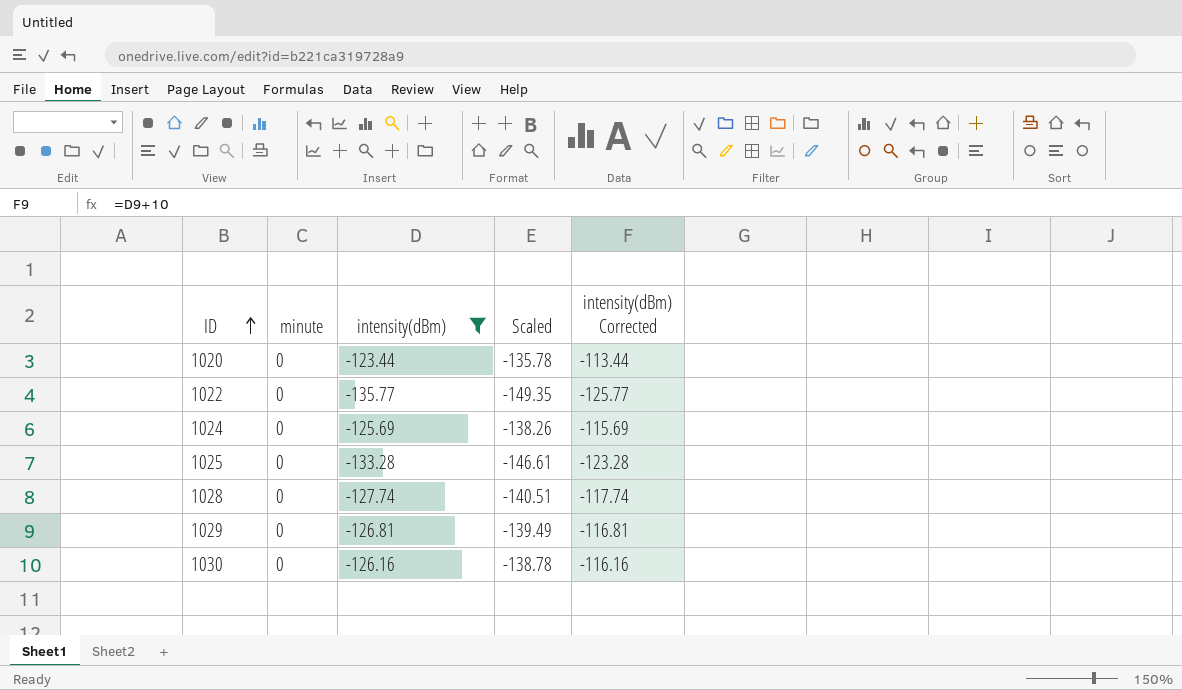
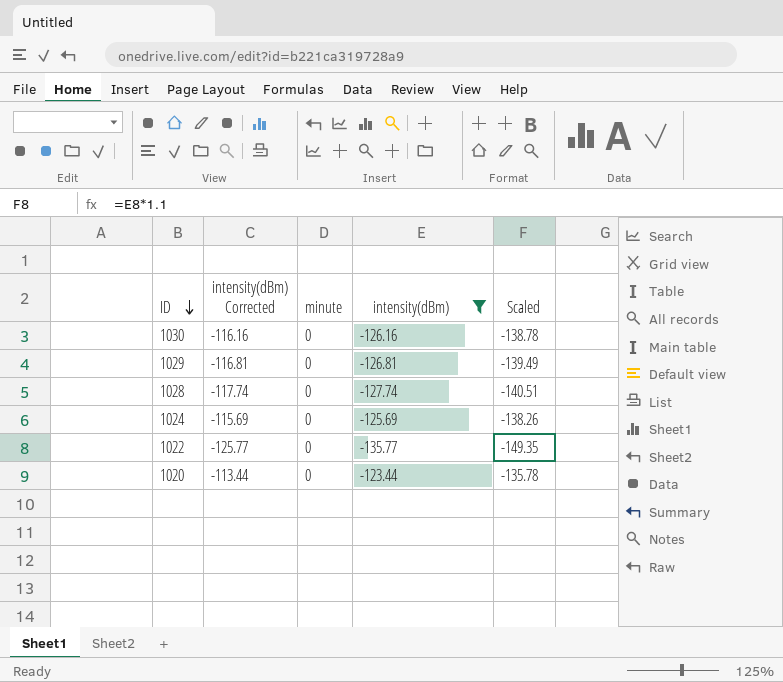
row order: ID ascending -> ID descending
column intensity(dBm) Corrected | position: 5 -> 2
row 1025: 0 | -133.28 | -146.61 | -123.28 -> none

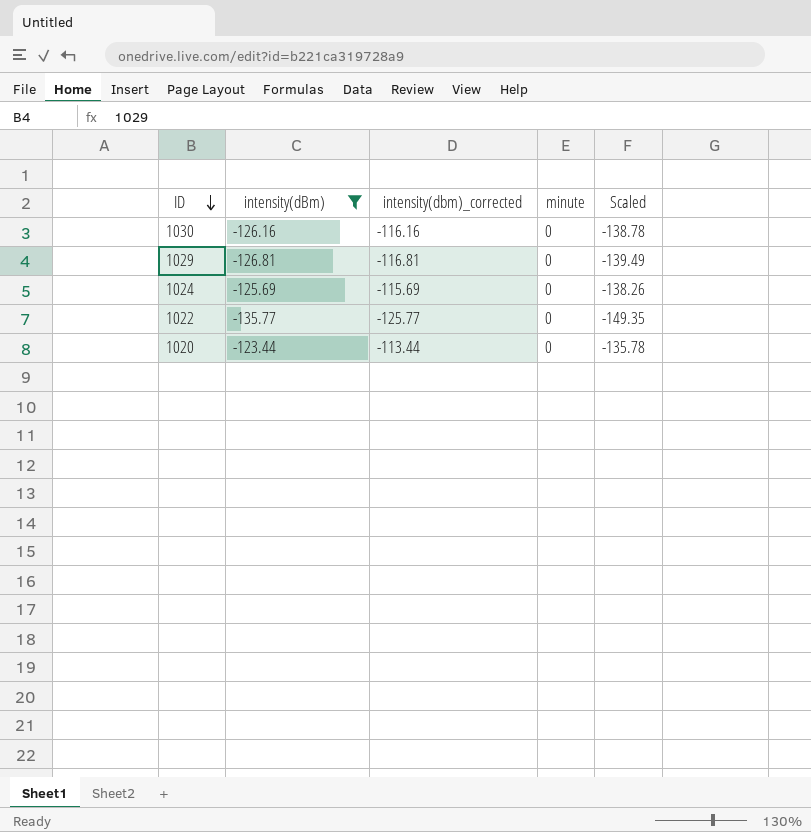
column intensity(dBm) | position: 4 -> 2
column name: intensity(dBm) Corrected -> intensity(dbm)_corrected
row 1028: -117.74 | 0 | -127.74 | -140.51 -> none

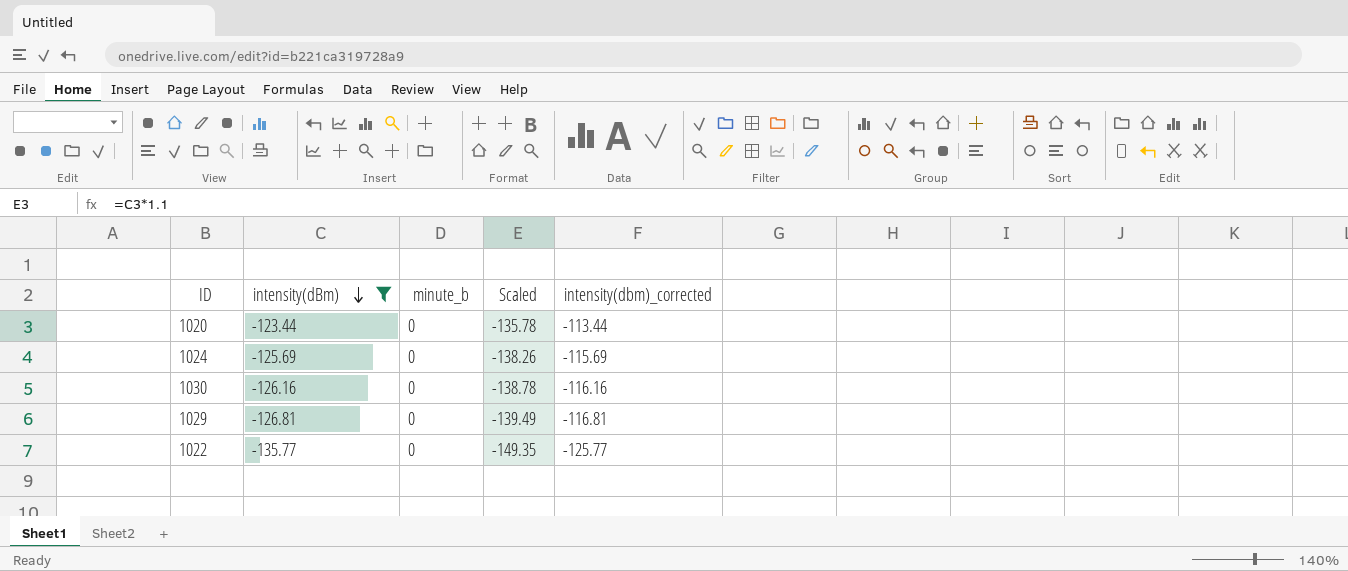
row order: ID descending -> intensity(dBm) descending
column name: minute -> minute_b
column intensity(dbm)_corrected | position: 3 -> 5

